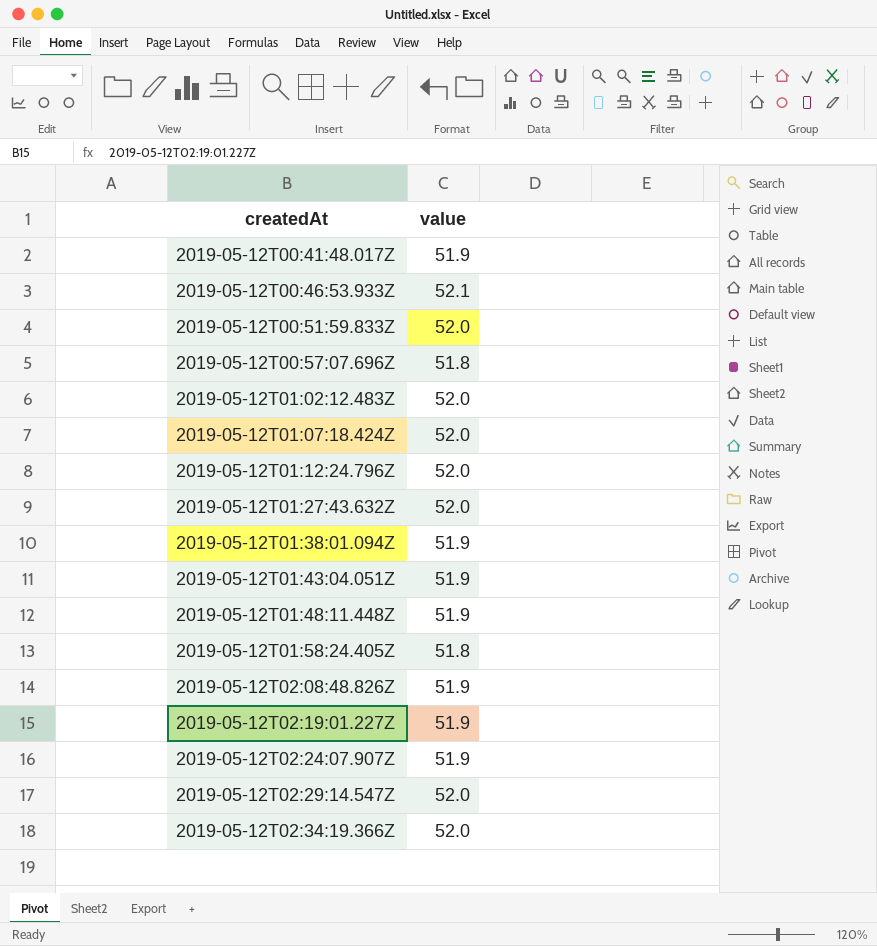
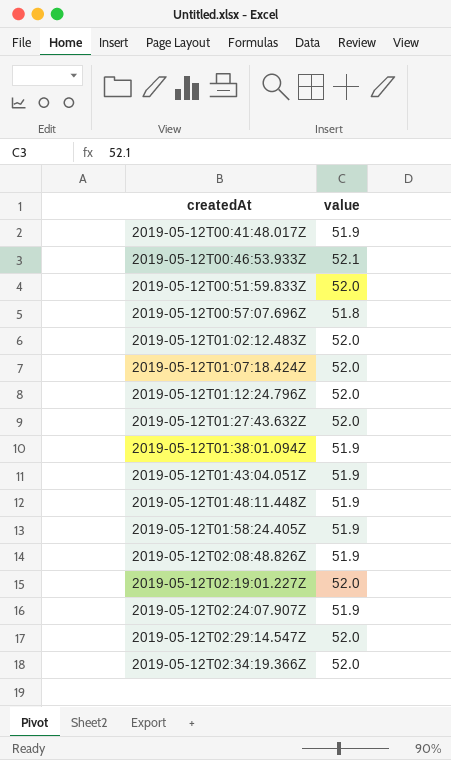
2019-05-12T01:58:24.405Z | value: 51.8 -> 51.9
2019-05-12T02:19:01.227Z | value: 51.9 -> 52.0

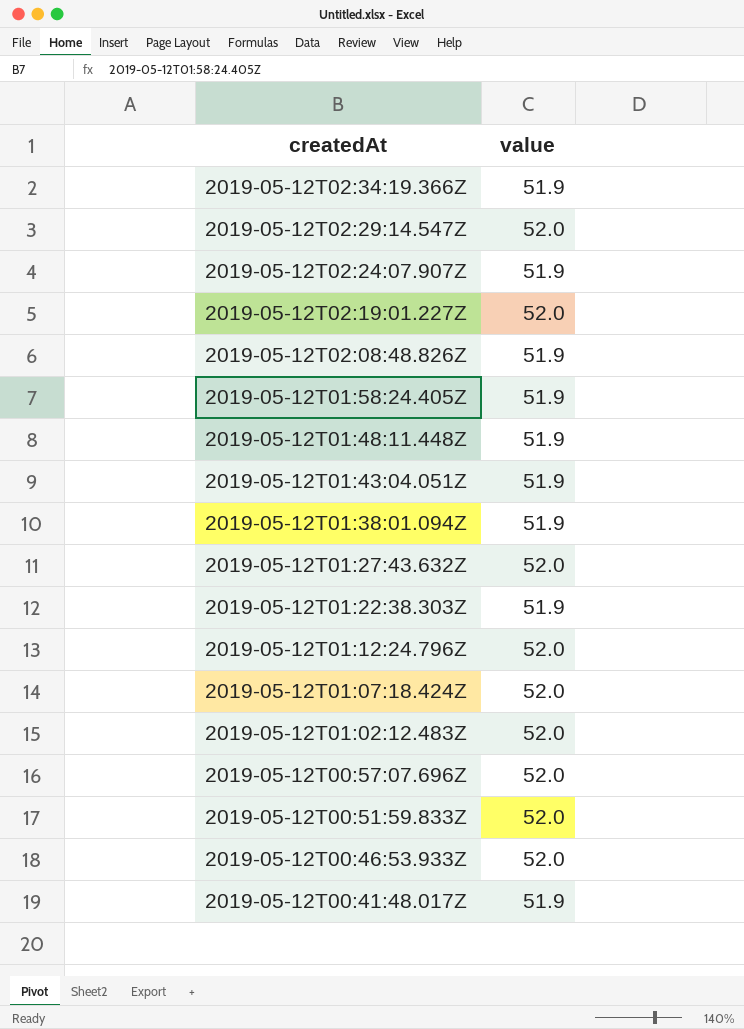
row order: createdAt ascending -> createdAt descending
2019-05-12T02:34:19.366Z | value: 52.0 -> 51.9
row 2019-05-12T01:22:38.303Z: none -> 51.9
2019-05-12T00:57:07.696Z | value: 51.8 -> 52.0
2019-05-12T00:46:53.933Z | value: 52.1 -> 52.0

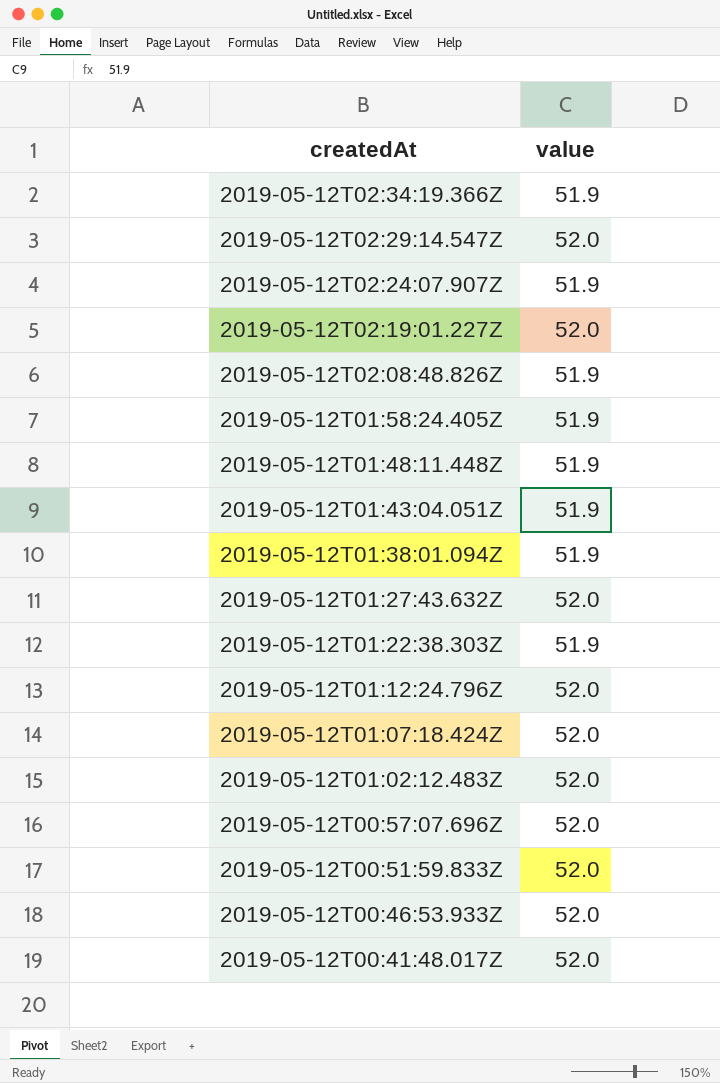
2019-05-12T00:41:48.017Z | value: 51.9 -> 52.0

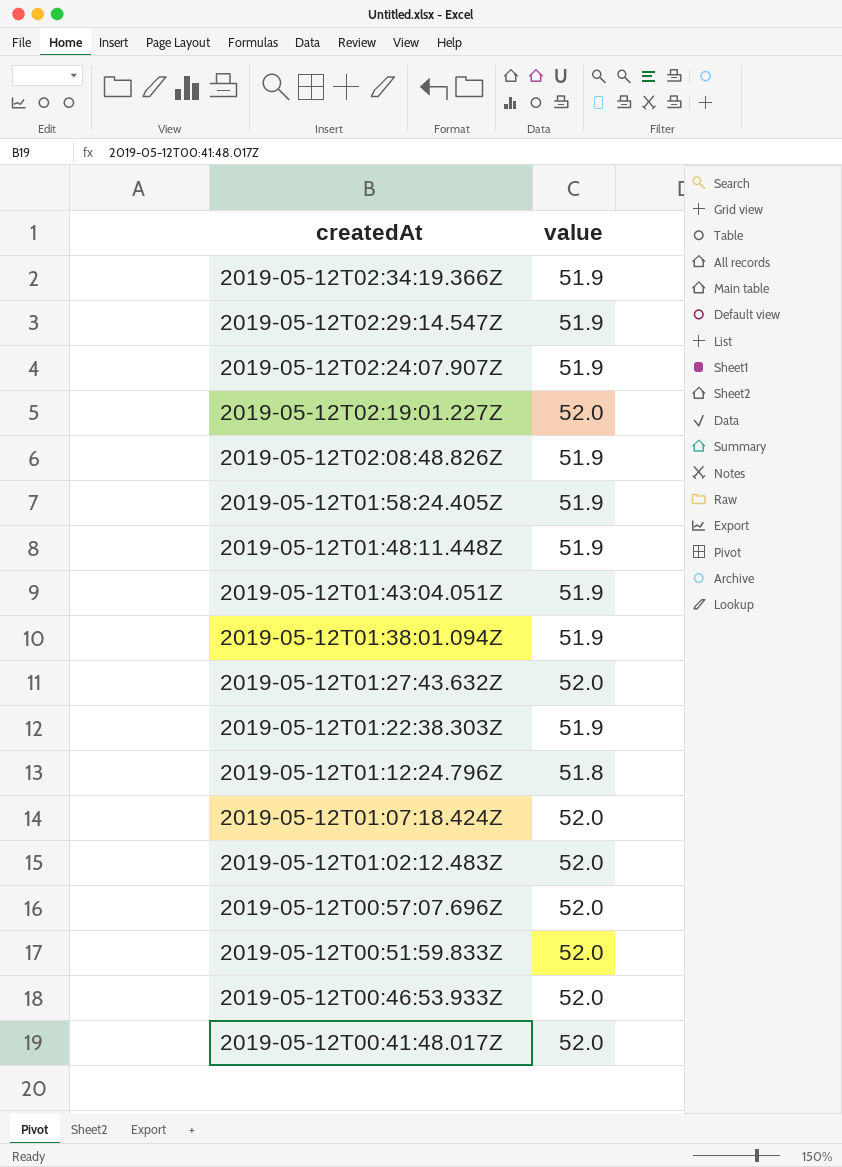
2019-05-12T02:29:14.547Z | value: 52.0 -> 51.9
2019-05-12T01:12:24.796Z | value: 52.0 -> 51.8

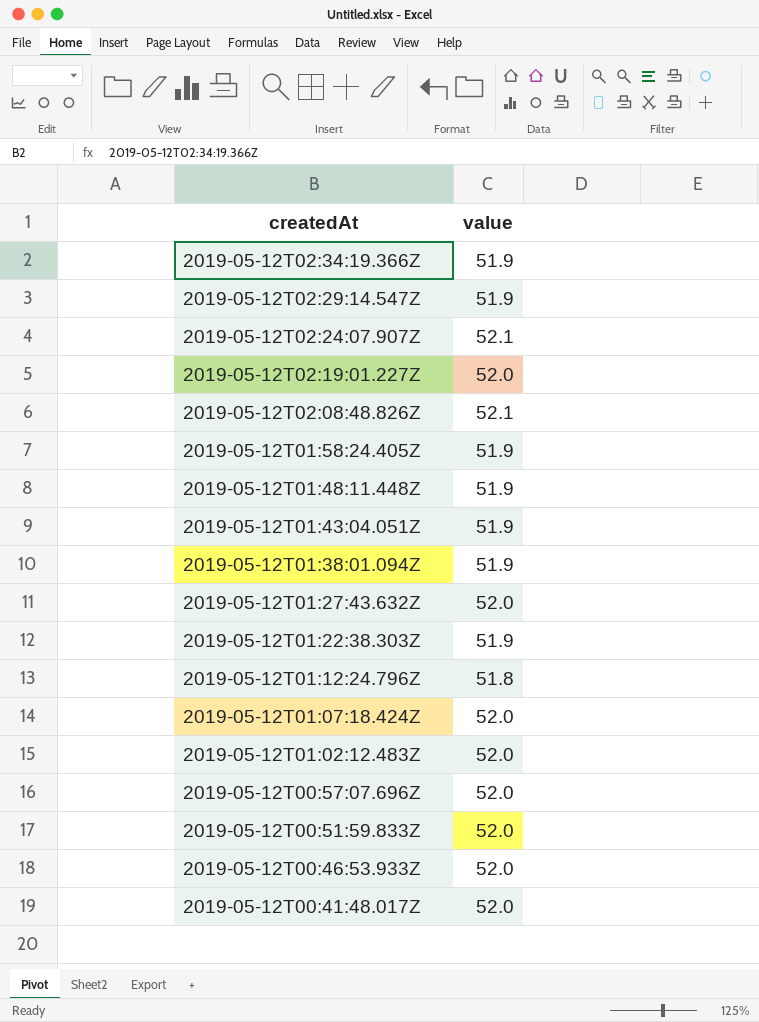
2019-05-12T02:24:07.907Z | value: 51.9 -> 52.1
2019-05-12T02:08:48.826Z | value: 51.9 -> 52.1

